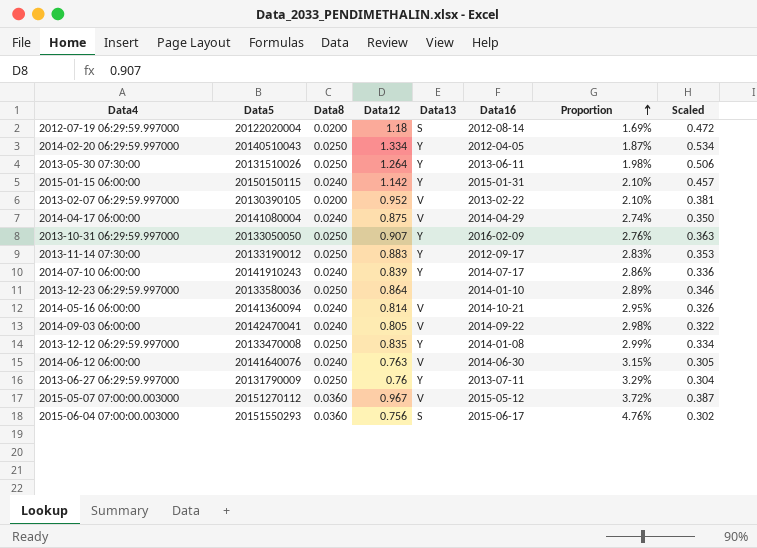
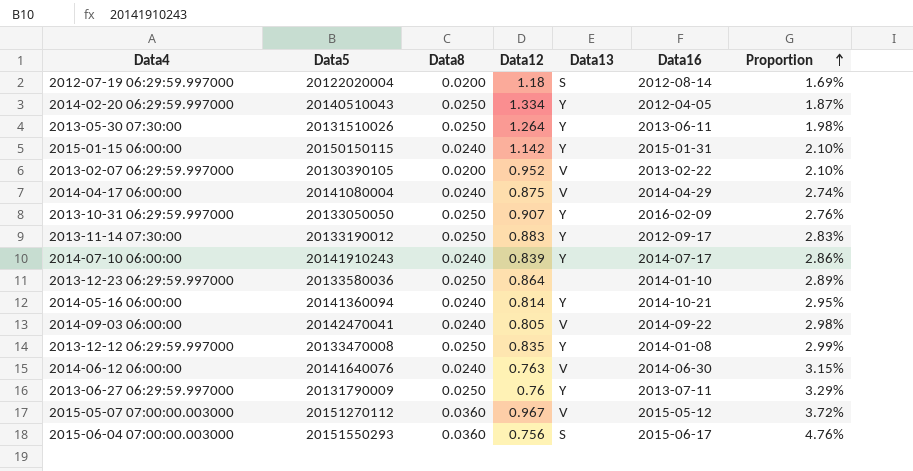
column Scaled | formula: [Data12] * 0.4 -> none
2014-05-16 06:00:00 | Data13: V -> Y

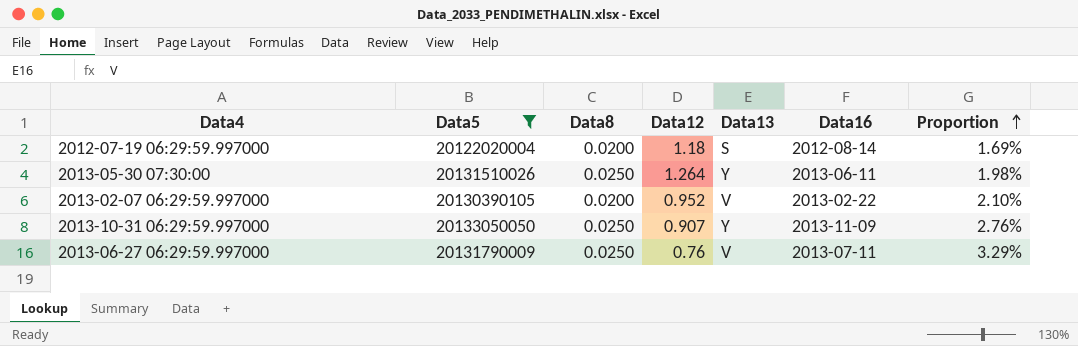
filter: none -> Data5 <= 20133050050
2013-10-31 06:29:59.997000 | Data16: 2016-02-09 -> 2013-11-09
2013-06-27 06:29:59.997000 | Data13: Y -> V

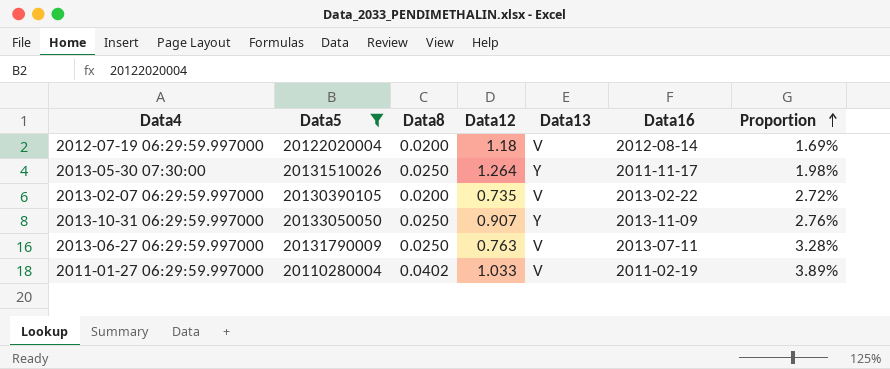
2012-07-19 06:29:59.997000 | Data13: S -> V
2013-05-30 07:30:00 | Data16: 2013-06-11 -> 2011-11-17
2013-02-07 06:29:59.997000 | Data12: 0.952 -> 0.735
2013-02-07 06:29:59.997000 | Proportion: 2.10% -> 2.72%
2013-06-27 06:29:59.997000 | Data12: 0.76 -> 0.763
2013-06-27 06:29:59.997000 | Proportion: 3.29% -> 3.28%
row 2011-01-27 06:29:59.997000: none -> 20110280004 | 0.0402 | 1.033 | V | 2011-02-19 | 3.89%

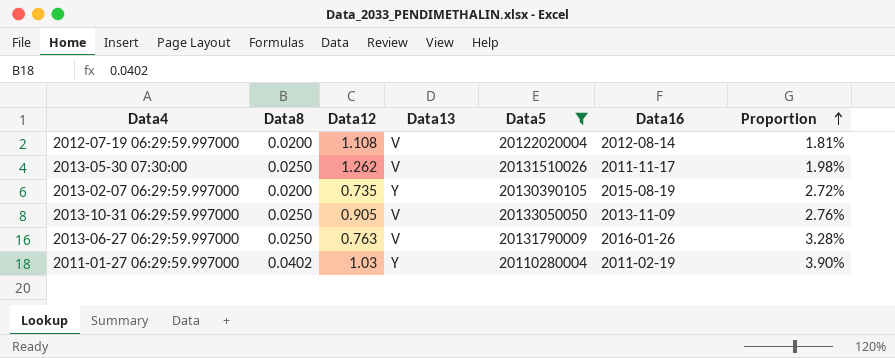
column Data5 | position: 2 -> 5
2012-07-19 06:29:59.997000 | Data12: 1.18 -> 1.108
2012-07-19 06:29:59.997000 | Proportion: 1.69% -> 1.81%
2013-05-30 07:30:00 | Data12: 1.264 -> 1.262
2013-05-30 07:30:00 | Data13: Y -> V
2013-02-07 06:29:59.997000 | Data13: V -> Y
2013-02-07 06:29:59.997000 | Data16: 2013-02-22 -> 2015-08-19
2013-10-31 06:29:59.997000 | Data12: 0.907 -> 0.905
2013-10-31 06:29:59.997000 | Data13: Y -> V
2013-06-27 06:29:59.997000 | Data16: 2013-07-11 -> 2016-01-26
2011-01-27 06:29:59.997000 | Data12: 1.033 -> 1.03
2011-01-27 06:29:59.997000 | Data13: V -> Y
2011-01-27 06:29:59.997000 | Proportion: 3.89% -> 3.90%

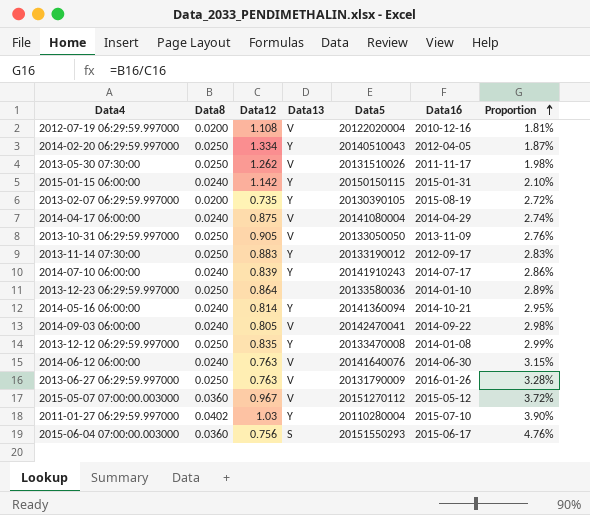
filter: Data5 <= 20133050050 -> none
2012-07-19 06:29:59.997000 | Data16: 2012-08-14 -> 2010-12-16
2011-01-27 06:29:59.997000 | Data16: 2011-02-19 -> 2015-07-10

